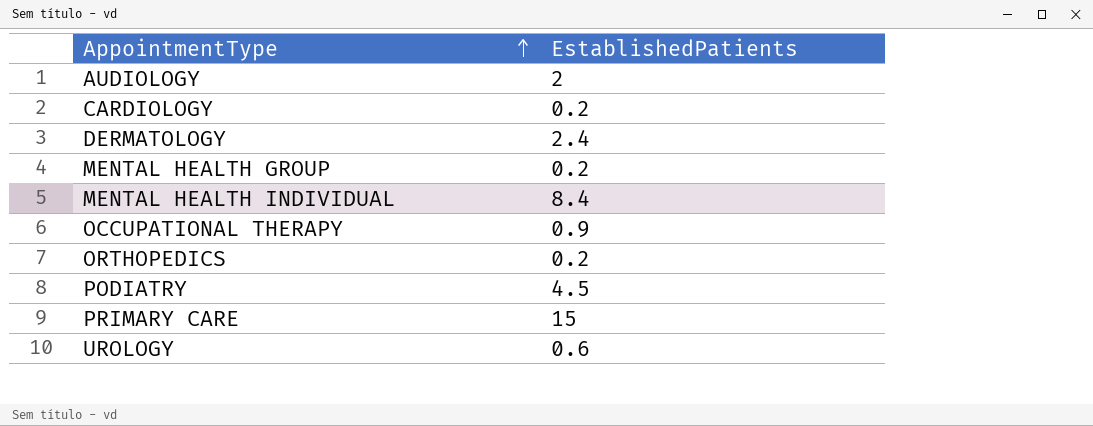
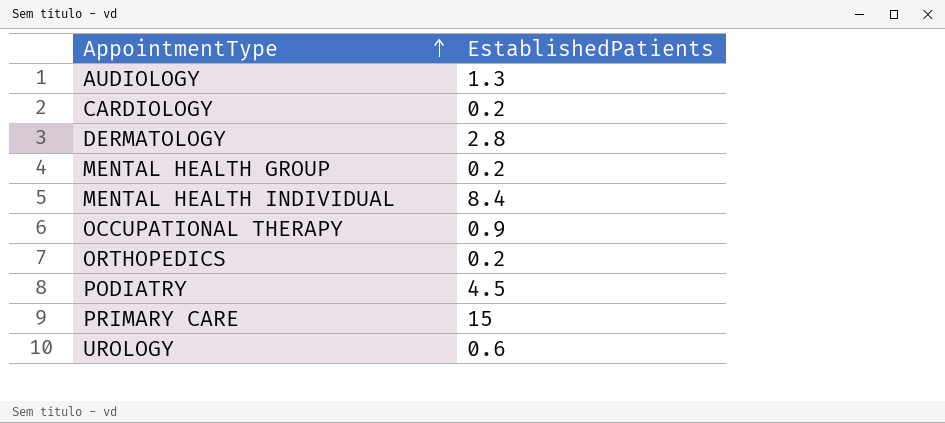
AUDIOLOGY | EstablishedPatients: 2 -> 1.3
DERMATOLOGY | EstablishedPatients: 2.4 -> 2.8

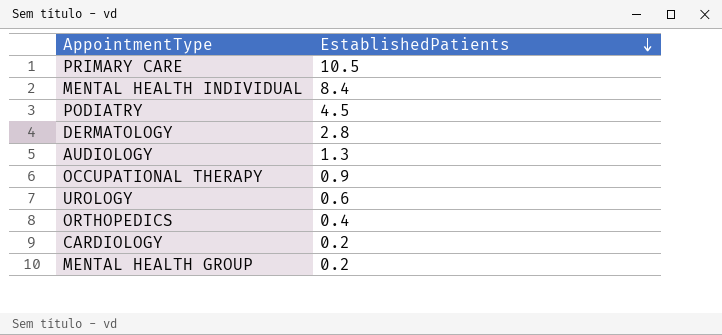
row order: AppointmentType ascending -> EstablishedPatients descending
PRIMARY CARE | EstablishedPatients: 15 -> 10.5
ORTHOPEDICS | EstablishedPatients: 0.2 -> 0.4

